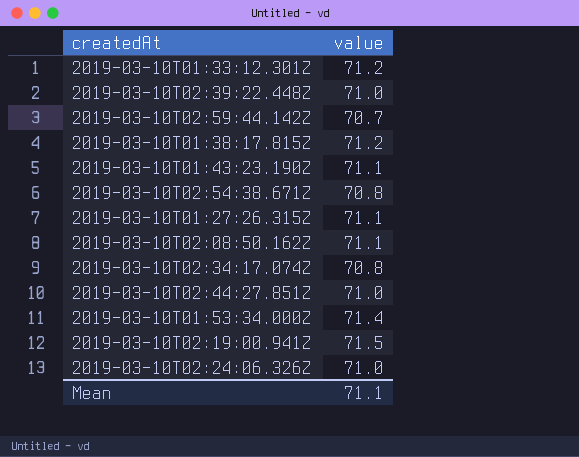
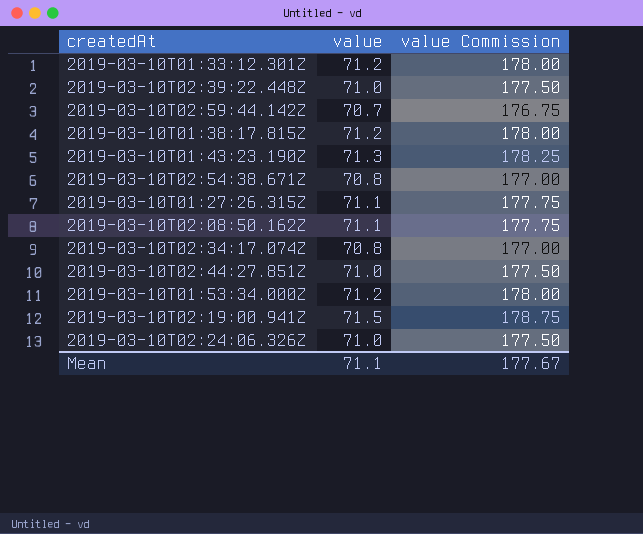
column value Commission | formula: none -> [value] * 2.5
2019-03-10T01:43:23.190Z | value: 71.1 -> 71.3
2019-03-10T01:53:34.000Z | value: 71.4 -> 71.2

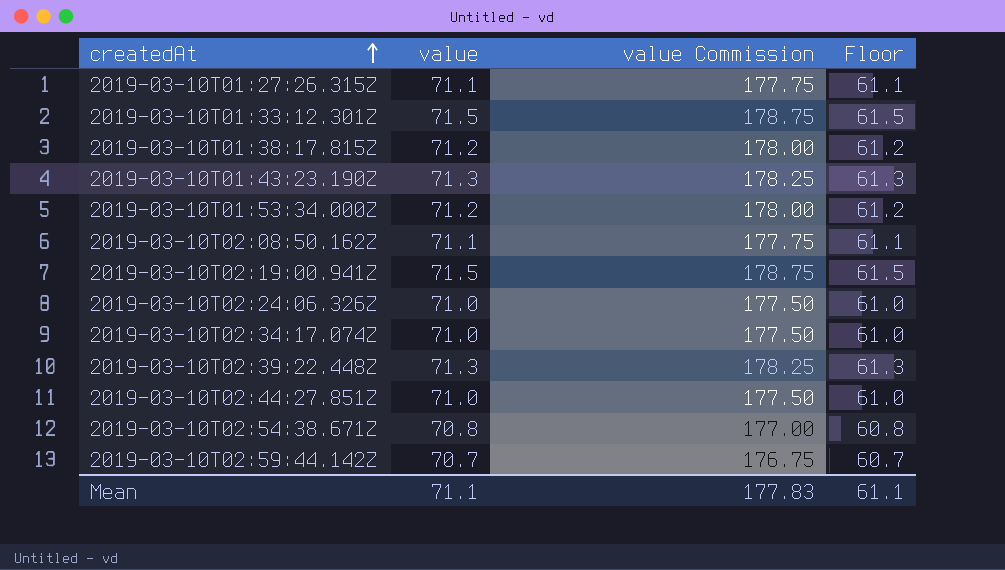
row order: none -> createdAt ascending
column Floor | formula: none -> [value] - 10
2019-03-10T01:33:12.301Z | value: 71.2 -> 71.5
2019-03-10T01:33:12.301Z | value Commission: 178.00 -> 178.75
2019-03-10T02:34:17.074Z | value: 70.8 -> 71.0
2019-03-10T02:34:17.074Z | value Commission: 177.00 -> 177.50
2019-03-10T02:39:22.448Z | value: 71.0 -> 71.3
2019-03-10T02:39:22.448Z | value Commission: 177.50 -> 178.25
Mean | value Commission: 177.67 -> 177.83

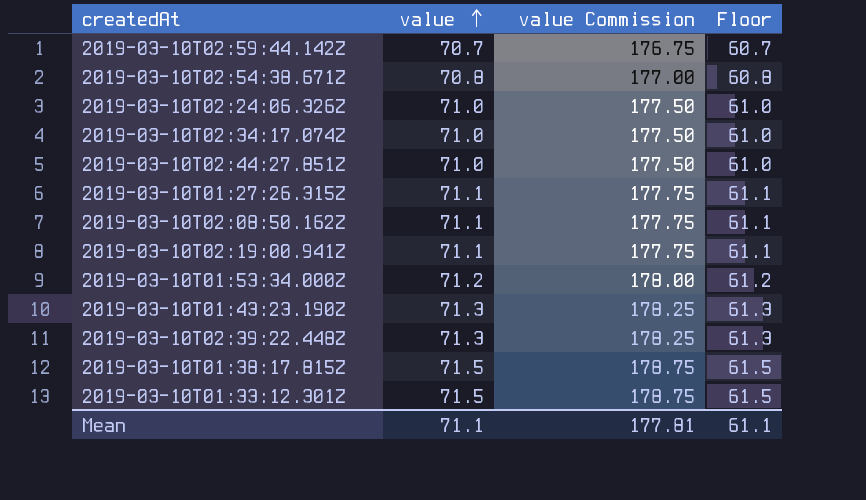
row order: createdAt ascending -> value ascending
2019-03-10T02:19:00.941Z | value: 71.5 -> 71.1
2019-03-10T02:19:00.941Z | value Commission: 178.75 -> 177.75
2019-03-10T02:19:00.941Z | Floor: 61.5 -> 61.1
2019-03-10T01:38:17.815Z | value: 71.2 -> 71.5
2019-03-10T01:38:17.815Z | value Commission: 178.00 -> 178.75
2019-03-10T01:38:17.815Z | Floor: 61.2 -> 61.5
Mean | value Commission: 177.83 -> 177.81

